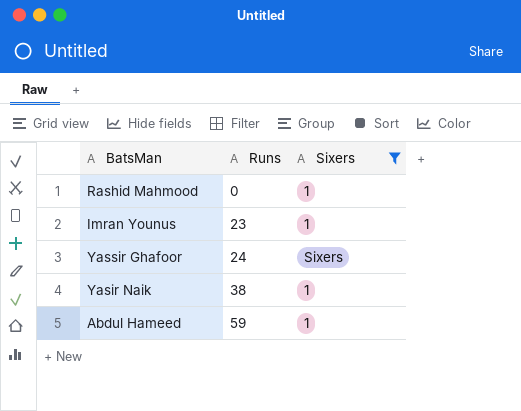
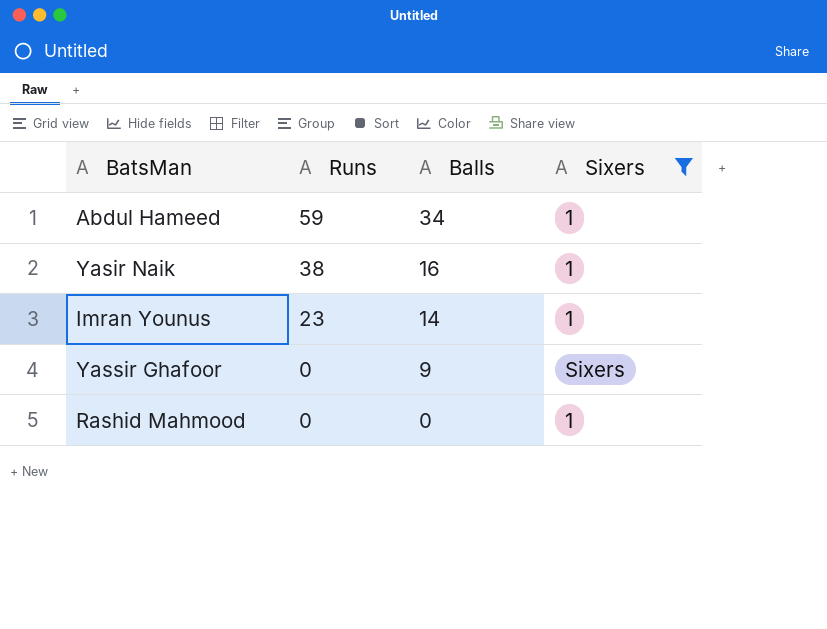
row order: Runs ascending -> Runs descending
column Balls | position: none -> 3
Yassir Ghafoor | Runs: 24 -> 0

